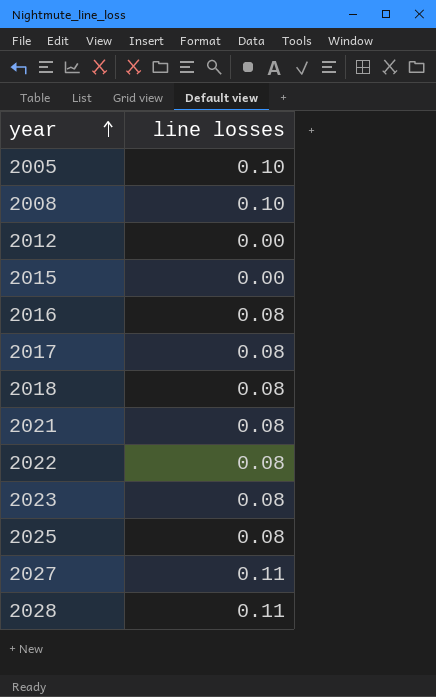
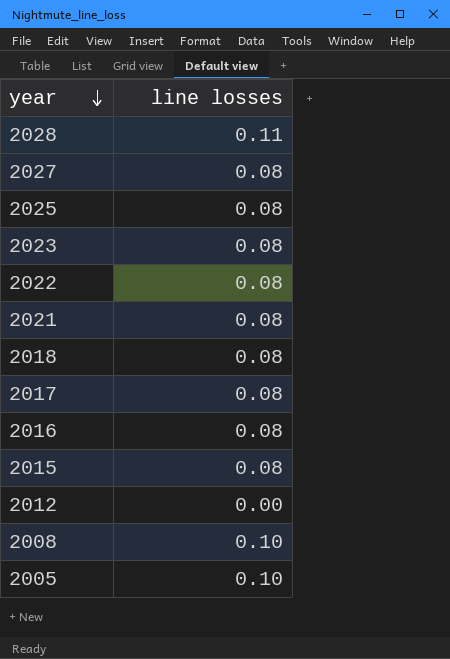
row order: year ascending -> year descending
2027 | line losses: 0.11 -> 0.08
2015 | line losses: 0.00 -> 0.08

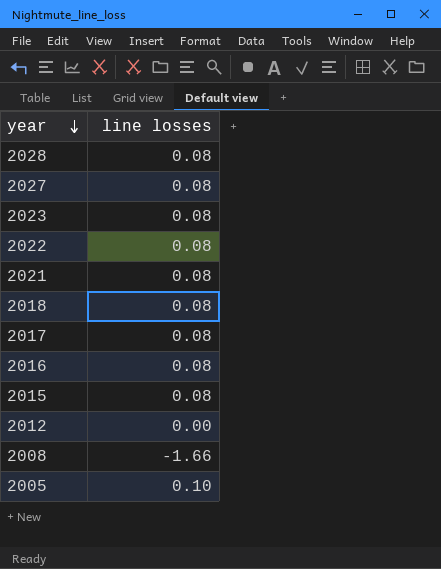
row 2025: 0.08 -> none
2028 | line losses: 0.11 -> 0.08
2008 | line losses: 0.10 -> -1.66

